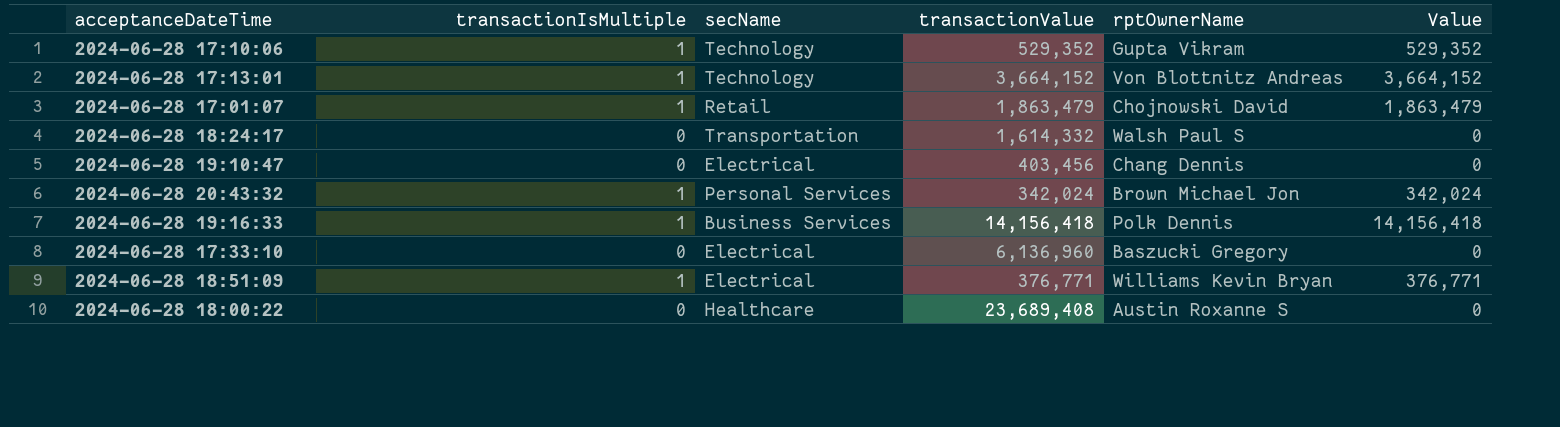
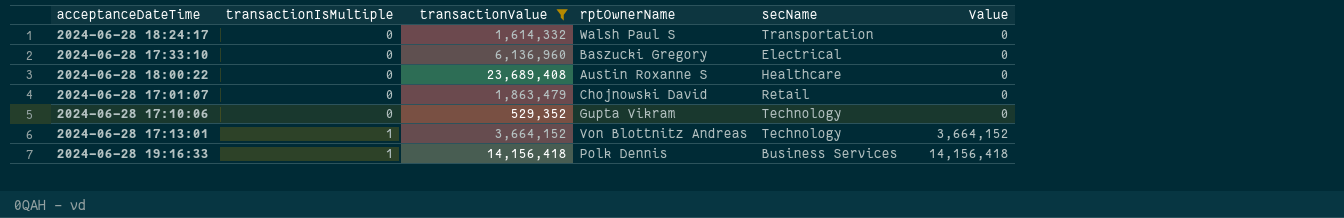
filter: none -> transactionValue >= 529,352
row order: none -> transactionIsMultiple ascending
column secName | position: 3 -> 5
2024-06-28 17:01:07 | transactionIsMultiple: 1 -> 0
2024-06-28 17:01:07 | Value: 1,863,479 -> 0
2024-06-28 17:10:06 | transactionIsMultiple: 1 -> 0
2024-06-28 17:10:06 | Value: 529,352 -> 0

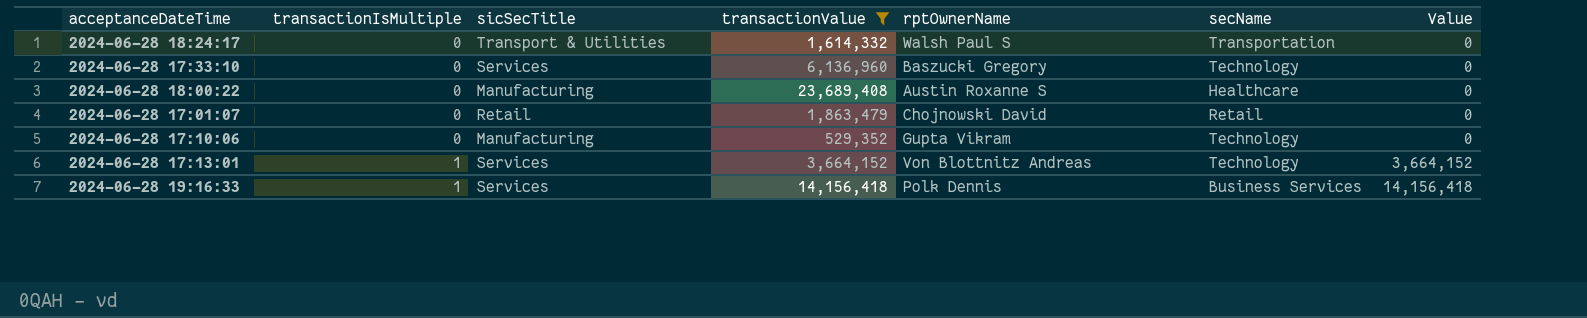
column sicSecTitle | position: none -> 3
2024-06-28 17:33:10 | secName: Electrical -> Technology

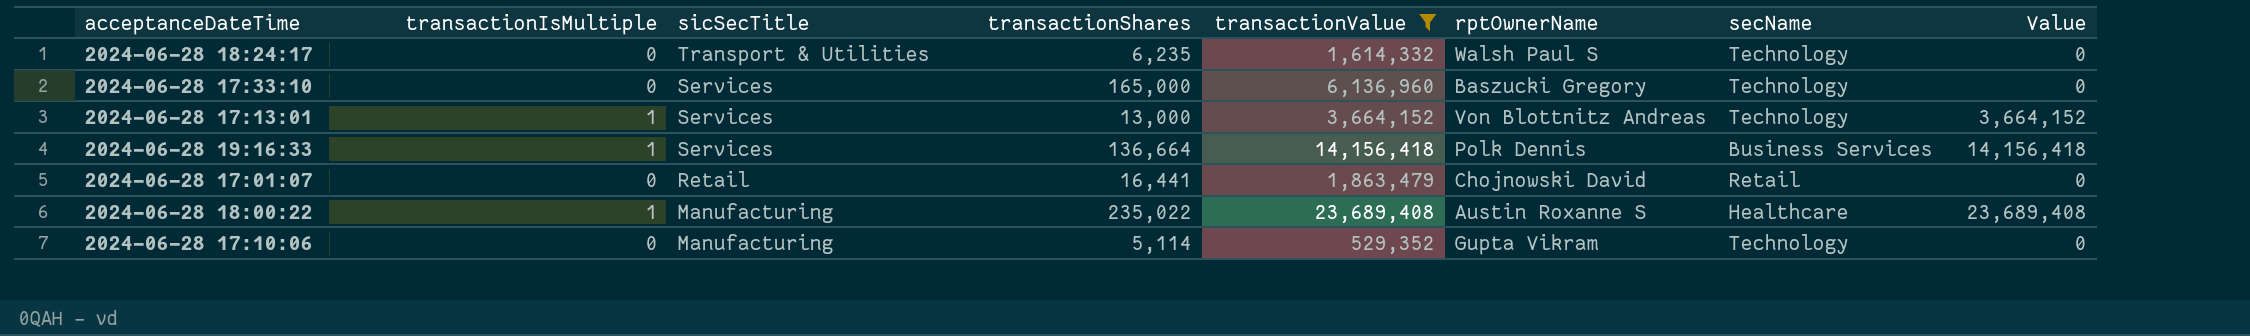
row order: transactionIsMultiple ascending -> sicSecTitle descending
column transactionShares | position: none -> 4
2024-06-28 18:24:17 | secName: Transportation -> Technology
2024-06-28 18:00:22 | transactionIsMultiple: 0 -> 1
2024-06-28 18:00:22 | Value: 0 -> 23,689,408

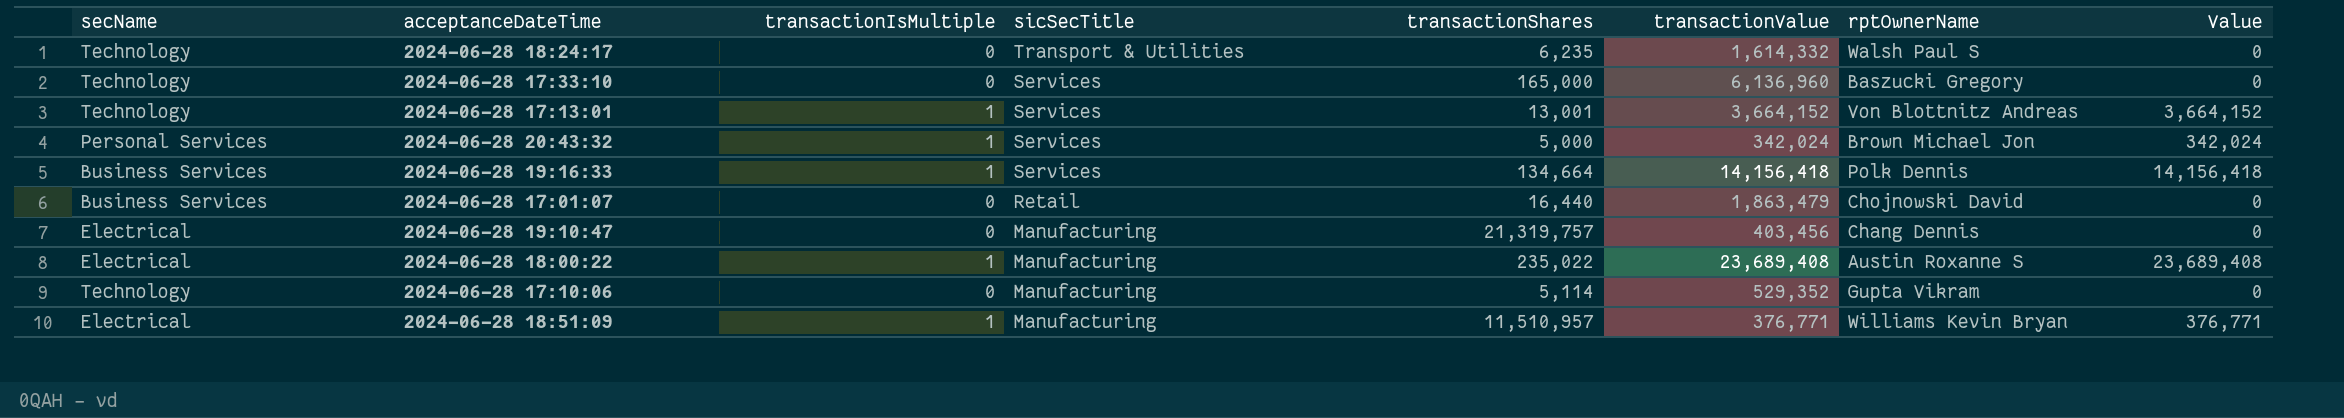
filter: transactionValue >= 529,352 -> none
column secName | position: 7 -> 1
2024-06-28 17:13:01 | transactionShares: 13,000 -> 13,001
2024-06-28 19:16:33 | transactionShares: 136,664 -> 134,664
2024-06-28 17:01:07 | secName: Retail -> Business Services
2024-06-28 17:01:07 | transactionShares: 16,441 -> 16,440
2024-06-28 18:00:22 | secName: Healthcare -> Electrical

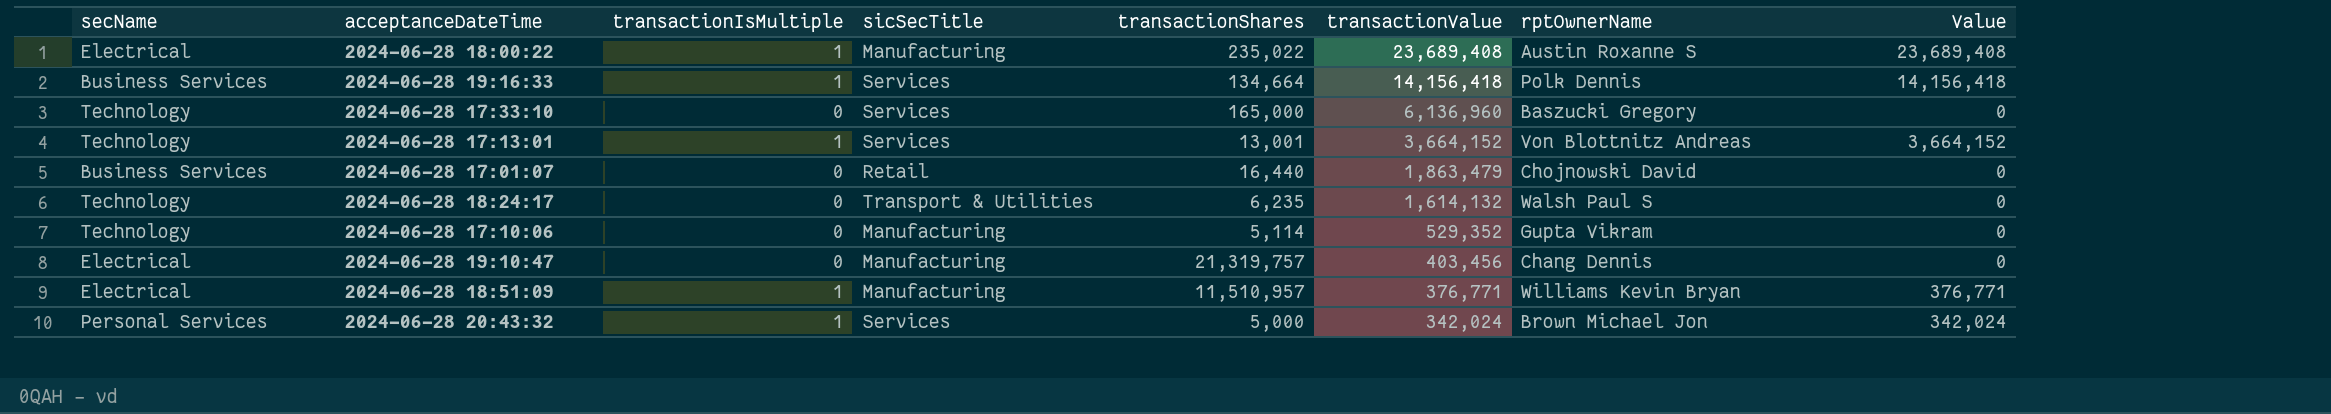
row order: sicSecTitle descending -> transactionValue descending
2024-06-28 18:24:17 | transactionValue: 1,614,332 -> 1,614,132

